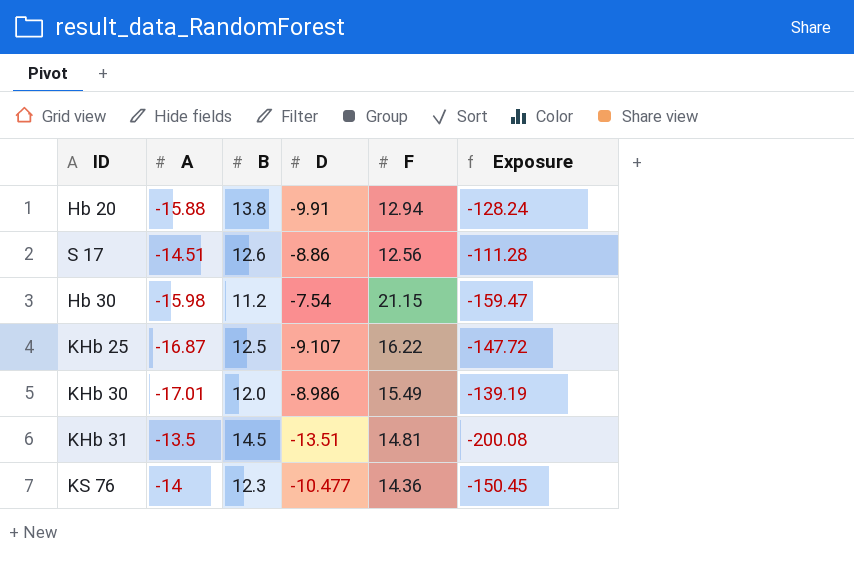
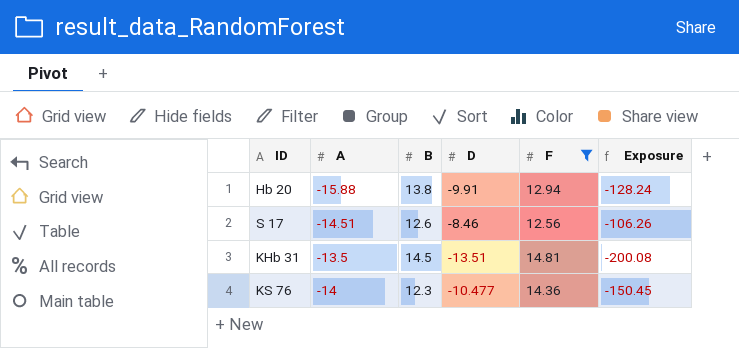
filter: none -> F <= 14.81
S 17 | D: -8.86 -> -8.46
S 17 | Exposure: -111.28 -> -106.26

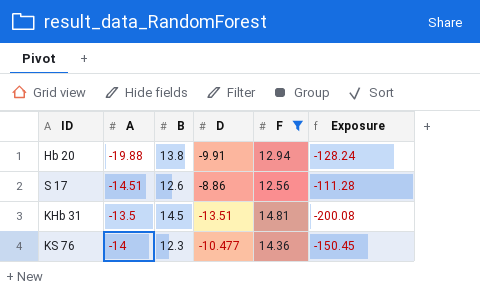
Hb 20 | A: -15.88 -> -19.88
S 17 | D: -8.46 -> -8.86
S 17 | Exposure: -106.26 -> -111.28

